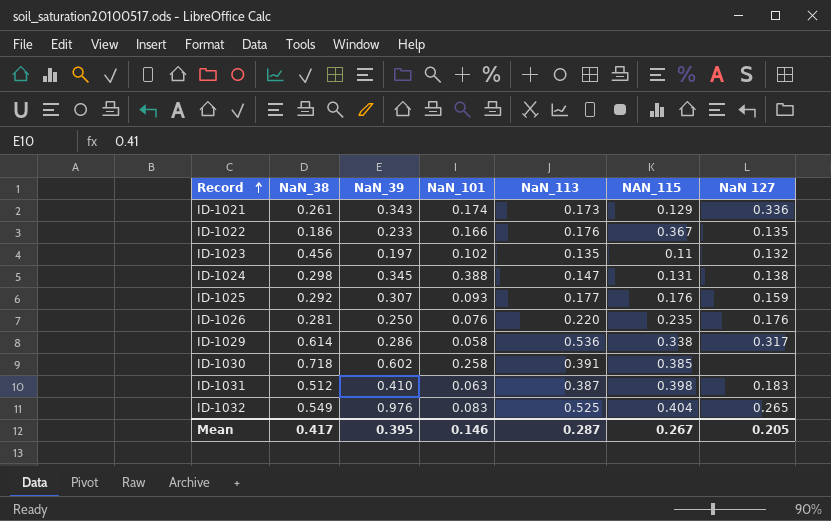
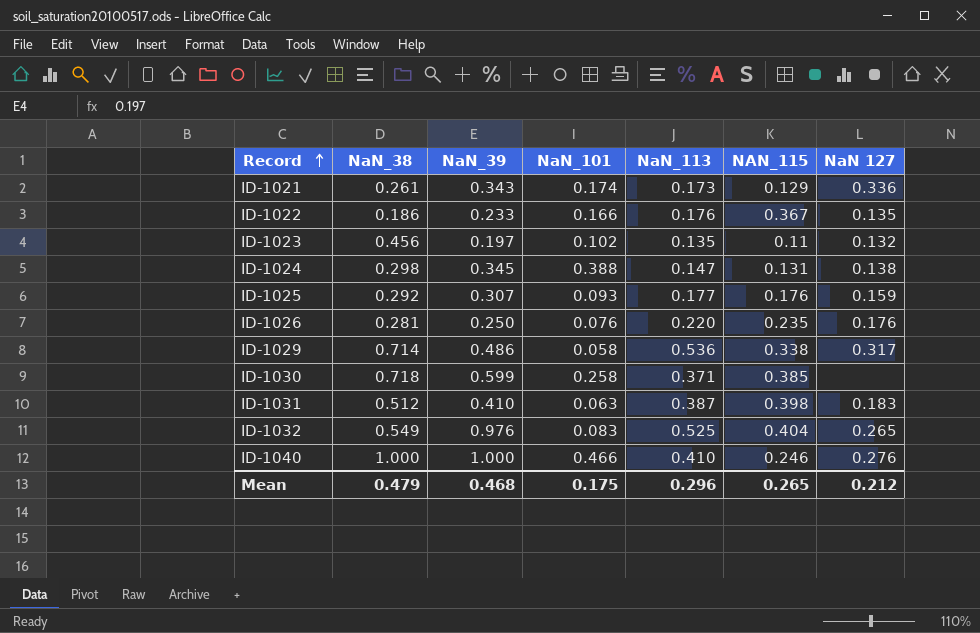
ID-1029 | NaN_38: 0.614 -> 0.714
ID-1029 | NaN_39: 0.286 -> 0.486
ID-1030 | NaN_39: 0.602 -> 0.599
ID-1030 | NaN_113: 0.391 -> 0.371
row ID-1040: none -> 1.000 | 1.000 | 0.466 | 0.410 | 0.246 | 0.276
Mean | NaN_38: 0.417 -> 0.479
Mean | NaN_39: 0.395 -> 0.468
Mean | NaN_101: 0.146 -> 0.175
Mean | NaN_113: 0.287 -> 0.296
Mean | NAN_115: 0.267 -> 0.265
Mean | NaN 127: 0.205 -> 0.212

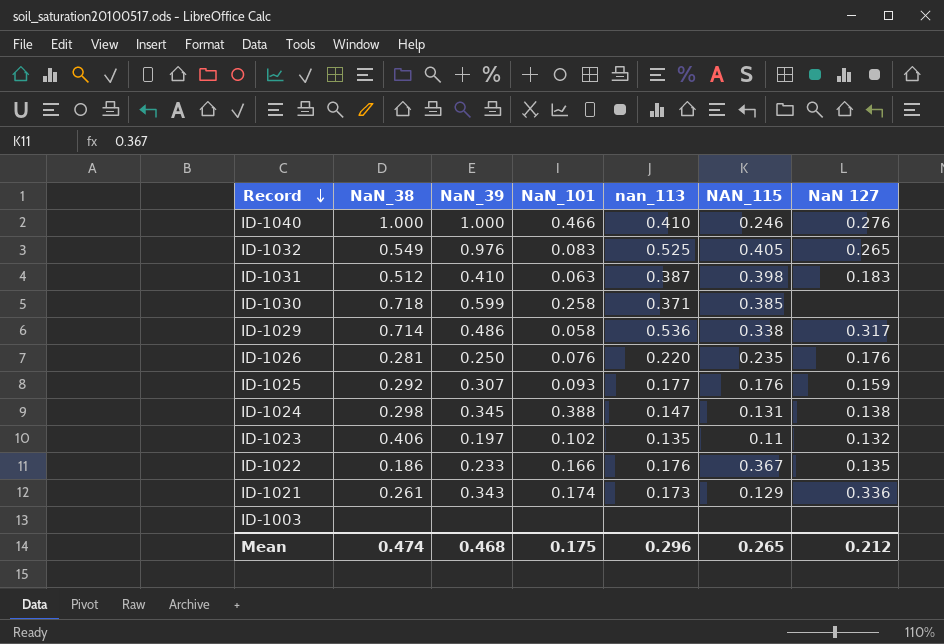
row order: Record ascending -> Record descending
column name: NaN_113 -> nan_113
ID-1032 | NAN_115: 0.404 -> 0.405
ID-1023 | NaN_38: 0.456 -> 0.406
row ID-1003: none -> none | none | none | none | none | none
Mean | NaN_38: 0.479 -> 0.474

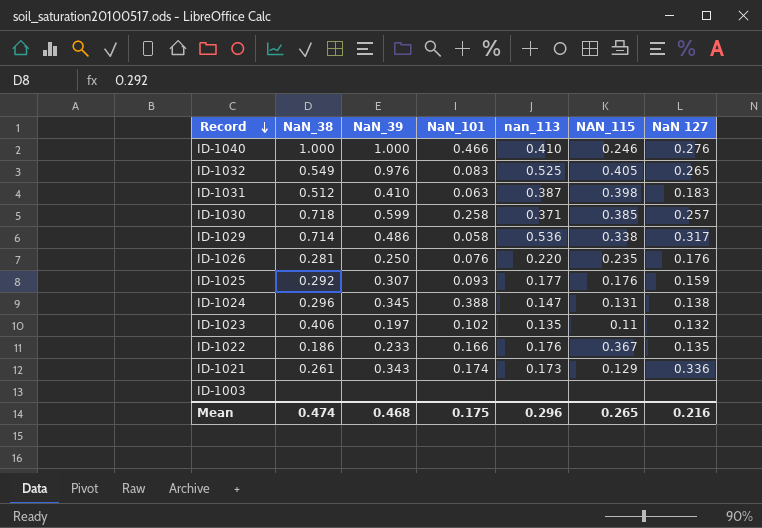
ID-1030 | NaN 127: none -> 0.257
ID-1024 | NaN_38: 0.298 -> 0.296
Mean | NaN 127: 0.212 -> 0.216

